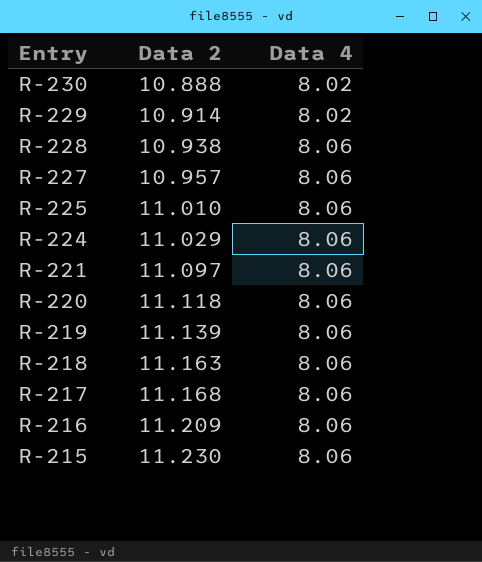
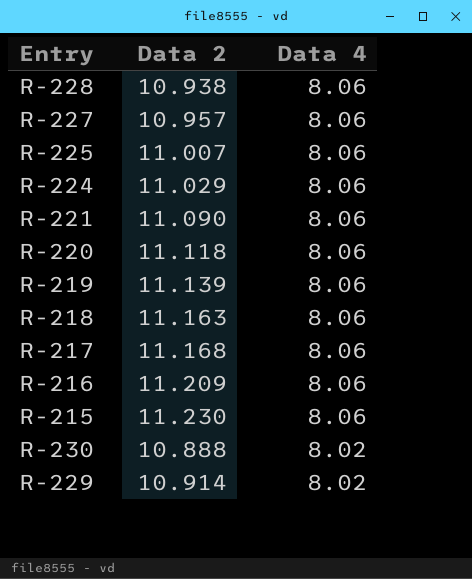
row order: Entry descending -> Data 4 descending
R-225 | Data 2: 11.010 -> 11.007
R-221 | Data 2: 11.097 -> 11.090

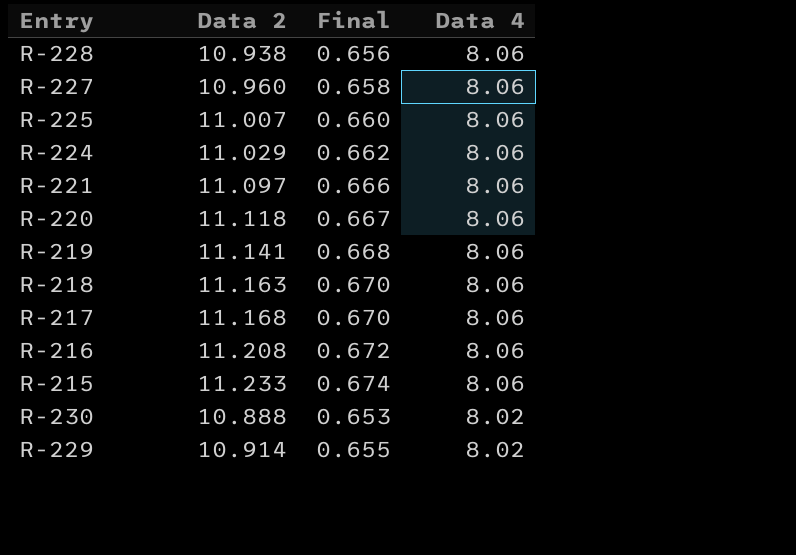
column Final | formula: none -> [Data 2] * 0.06
R-227 | Data 2: 10.957 -> 10.960
R-221 | Data 2: 11.090 -> 11.097
R-219 | Data 2: 11.139 -> 11.141
R-216 | Data 2: 11.209 -> 11.208
R-215 | Data 2: 11.230 -> 11.233

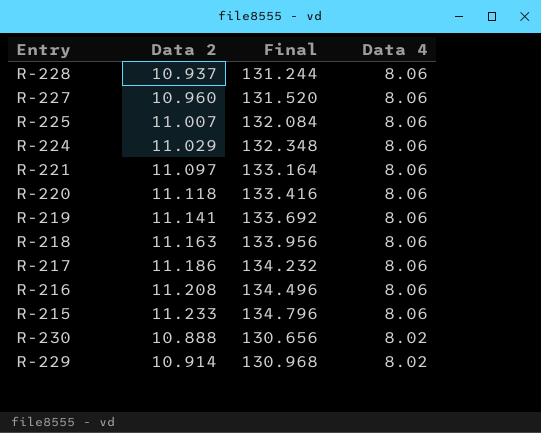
column Final | formula: [Data 2] * 0.06 -> [Data 2] * 12
R-228 | Data 2: 10.938 -> 10.937
R-217 | Data 2: 11.168 -> 11.186

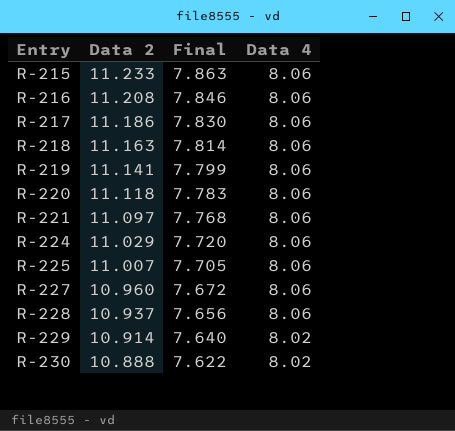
row order: Data 4 descending -> Entry ascending
column Final | formula: [Data 2] * 12 -> [Data 2] * 0.7

